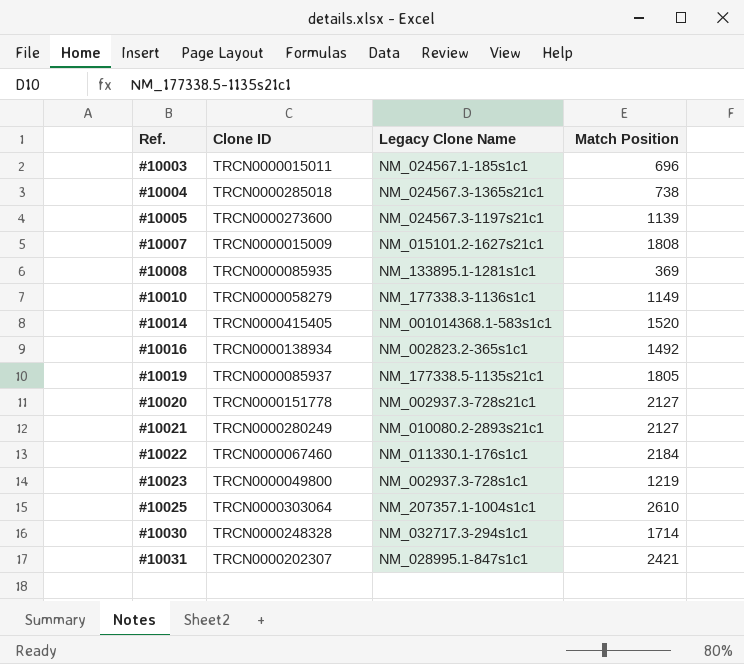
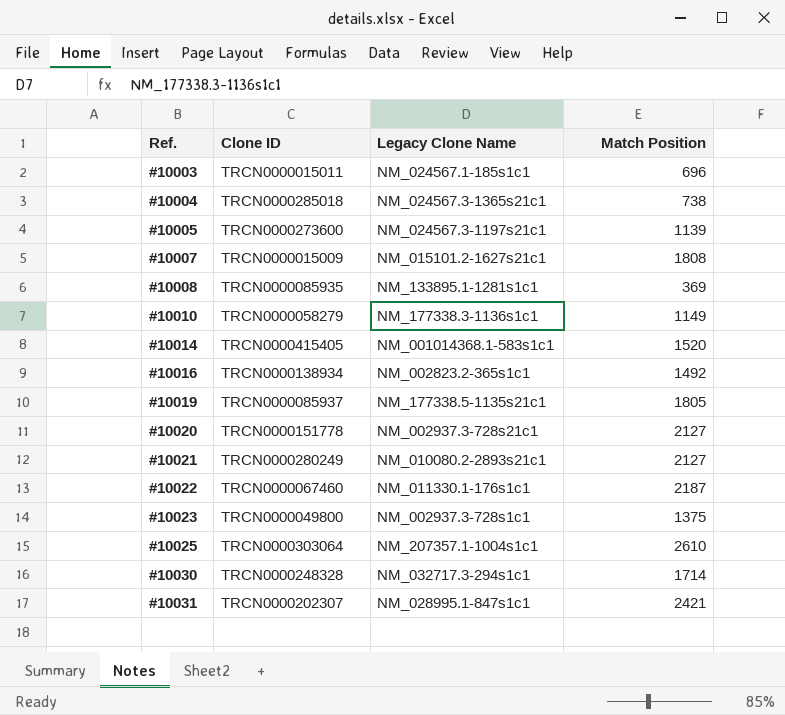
#10022 | Match Position: 2184 -> 2187
#10023 | Match Position: 1219 -> 1375

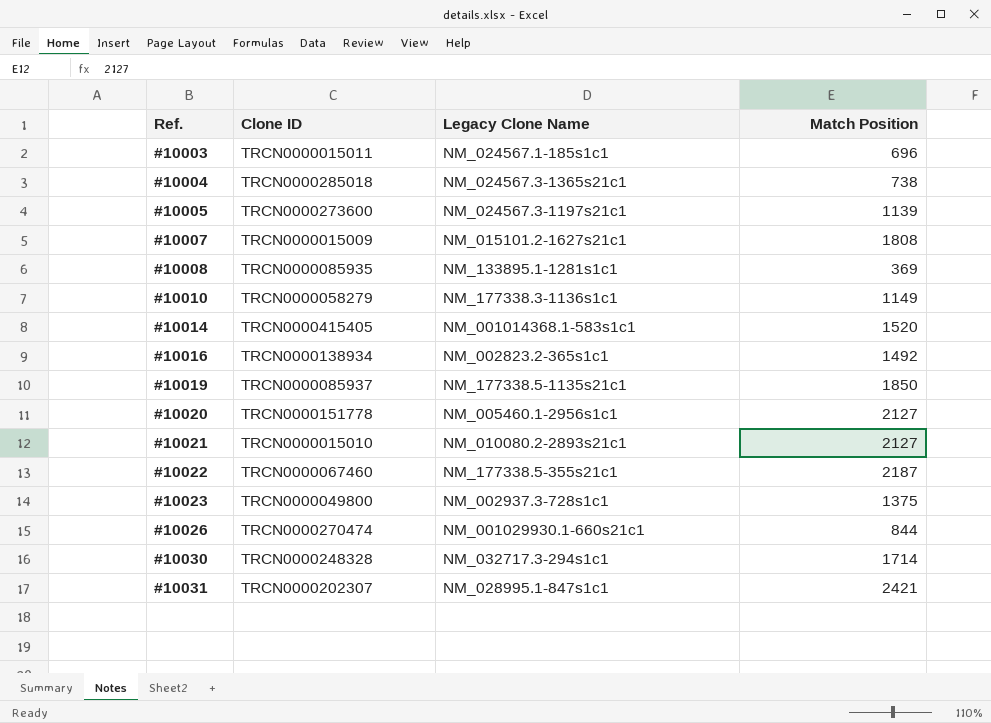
row #10025: TRCN0000303064 | NM_207357.1-1004s1c1 | 2610 -> none
#10019 | Match Position: 1805 -> 1850
#10020 | Legacy Clone Name: NM_002937.3-728s21c1 -> NM_005460.1-2956s1c1
#10021 | Clone ID: TRCN0000280249 -> TRCN0000015010
#10022 | Legacy Clone Name: NM_011330.1-176s1c1 -> NM_177338.5-355s21c1
row #10026: none -> TRCN0000270474 | NM_001029930.1-660s21c1 | 844

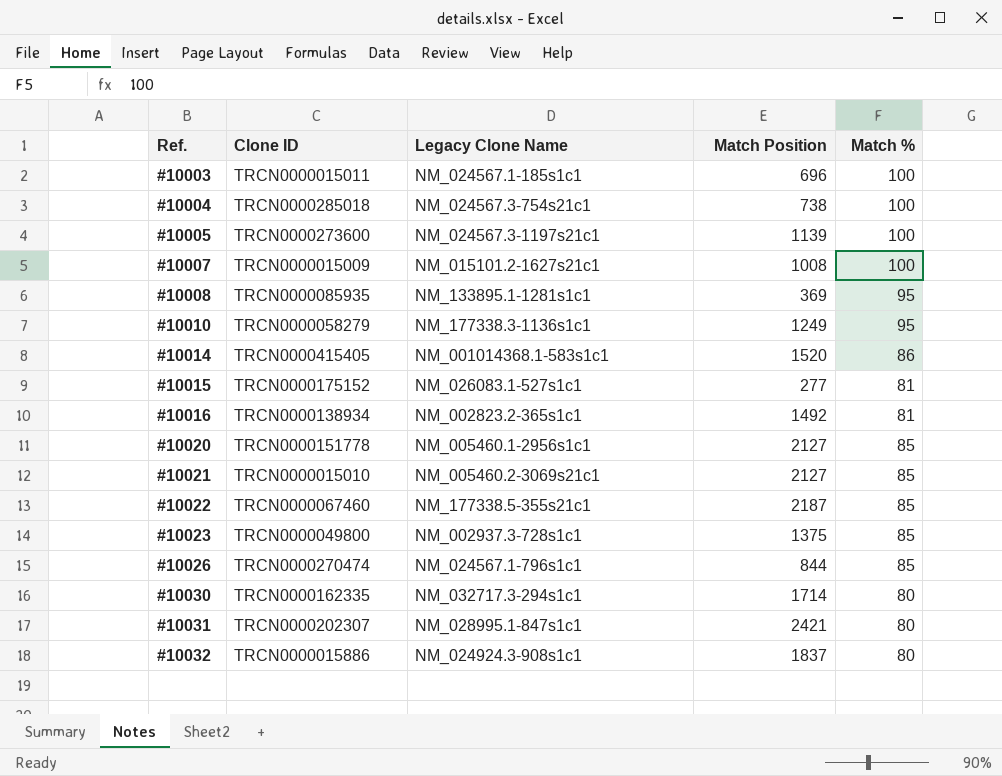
column Match % | position: none -> 5
row #10019: TRCN0000085937 | NM_177338.5-1135s21c1 | 1850 -> none
#10004 | Legacy Clone Name: NM_024567.3-1365s21c1 -> NM_024567.3-754s21c1
#10007 | Match Position: 1808 -> 1008
#10010 | Match Position: 1149 -> 1249
row #10015: none -> TRCN0000175152 | NM_026083.1-527s1c1 | 277 | 81
#10021 | Legacy Clone Name: NM_010080.2-2893s21c1 -> NM_005460.2-3069s21c1
#10026 | Legacy Clone Name: NM_001029930.1-660s21c1 -> NM_024567.1-796s1c1
#10030 | Clone ID: TRCN0000248328 -> TRCN0000162335
row #10032: none -> TRCN0000015886 | NM_024924.3-908s1c1 | 1837 | 80

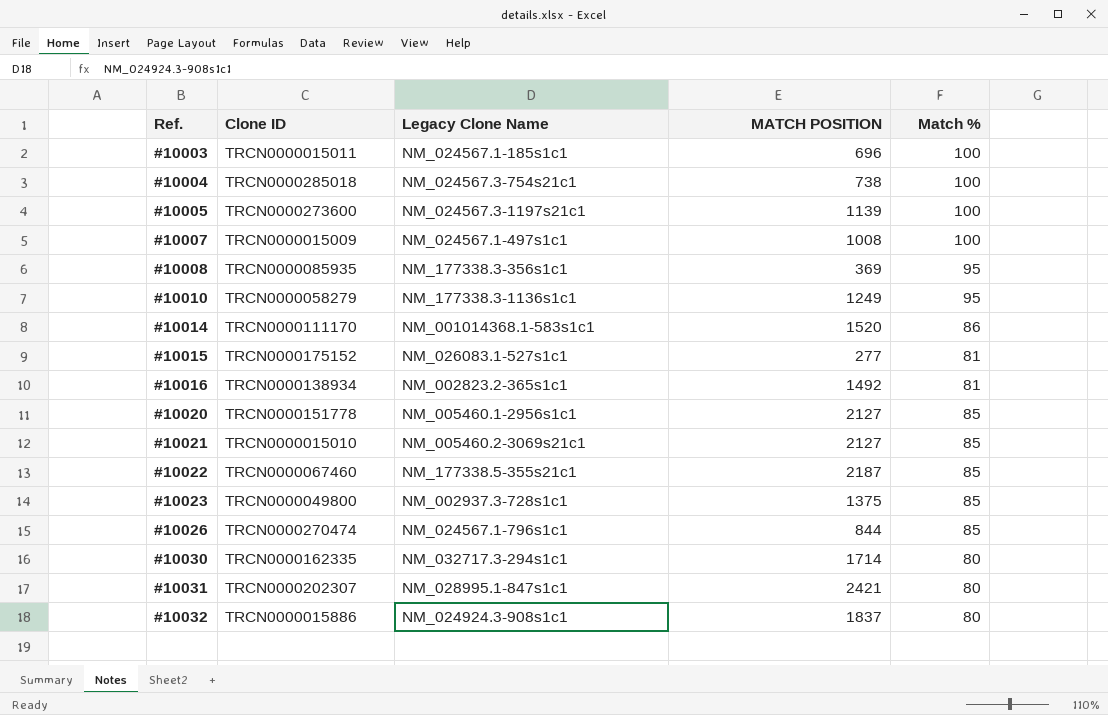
column name: Match Position -> MATCH POSITION
#10007 | Legacy Clone Name: NM_015101.2-1627s21c1 -> NM_024567.1-497s1c1
#10008 | Legacy Clone Name: NM_133895.1-1281s1c1 -> NM_177338.3-356s1c1
#10014 | Clone ID: TRCN0000415405 -> TRCN0000111170

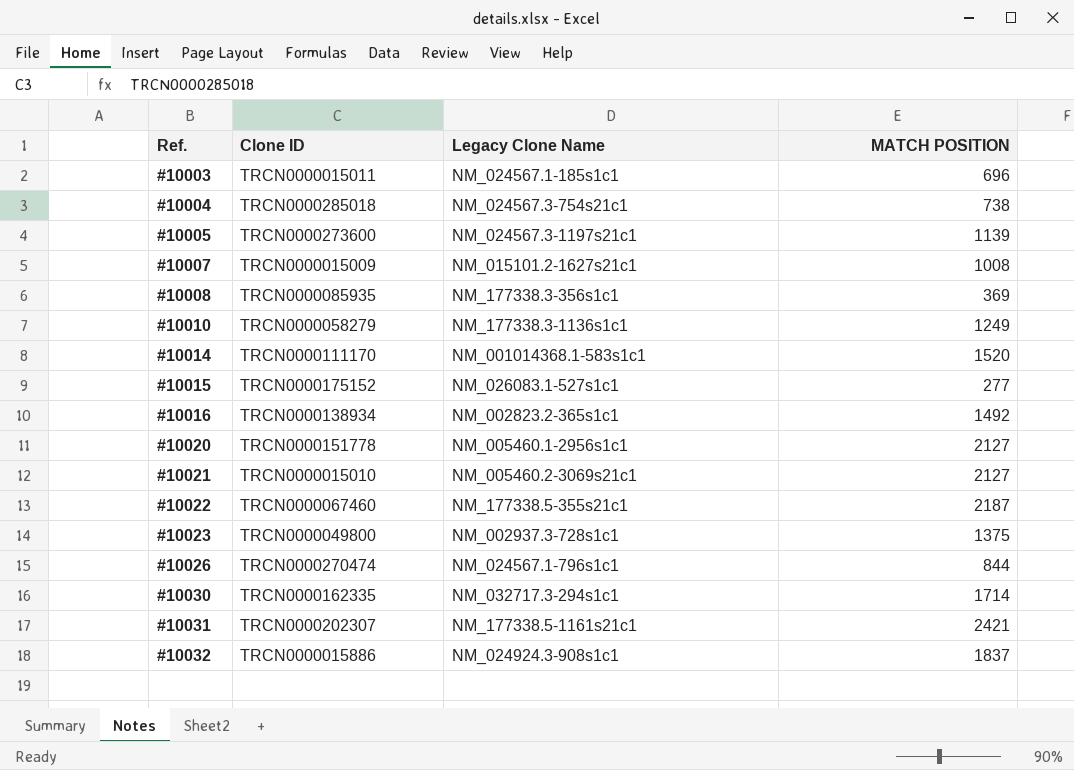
column Match % | position: 5 -> none
#10007 | Legacy Clone Name: NM_024567.1-497s1c1 -> NM_015101.2-1627s21c1
#10031 | Legacy Clone Name: NM_028995.1-847s1c1 -> NM_177338.5-1161s21c1

